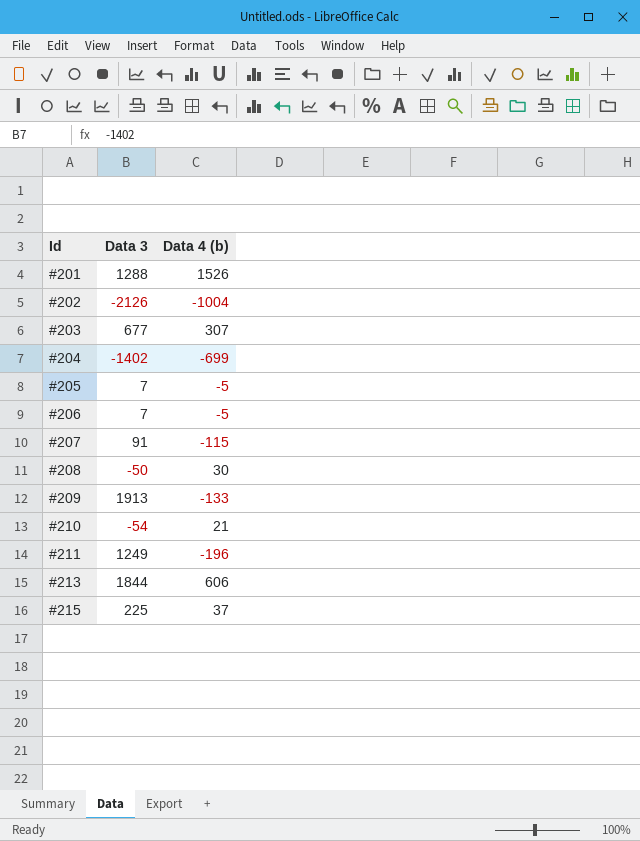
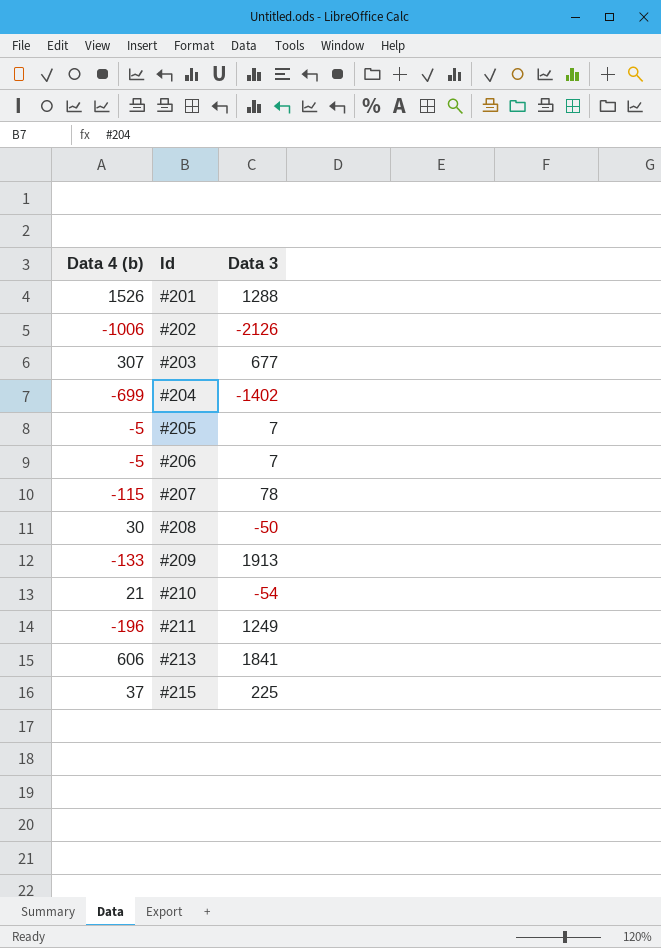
column Data 4 (b) | position: 3 -> 1
#202 | Data 4 (b): -1004 -> -1006
#207 | Data 3: 91 -> 78
#213 | Data 3: 1844 -> 1841

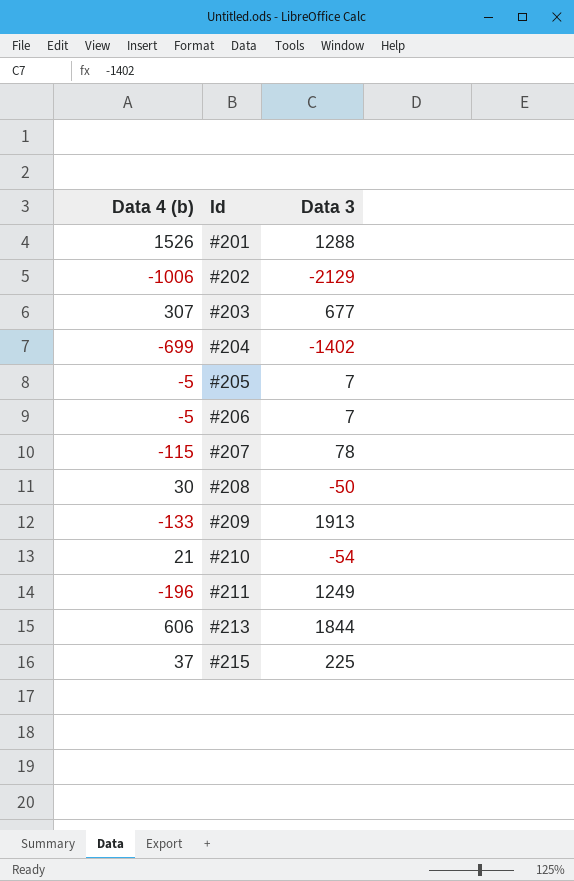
#202 | Data 3: -2126 -> -2129
#213 | Data 3: 1841 -> 1844

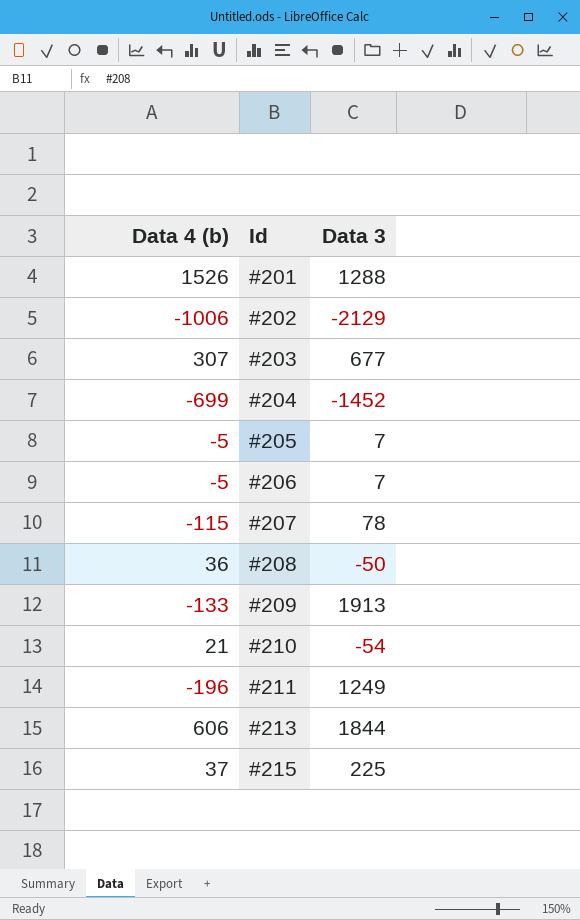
#204 | Data 3: -1402 -> -1452
#208 | Data 4 (b): 30 -> 36

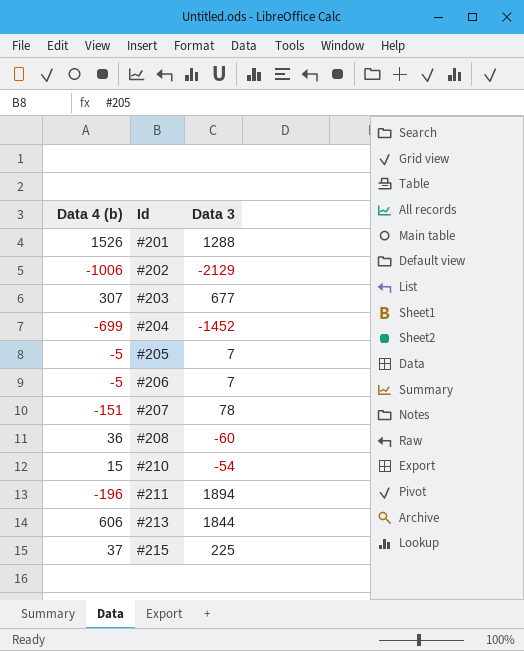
row #209: -133 | 1913 -> none
#207 | Data 4 (b): -115 -> -151
#208 | Data 3: -50 -> -60
#210 | Data 4 (b): 21 -> 15
#211 | Data 3: 1249 -> 1894

